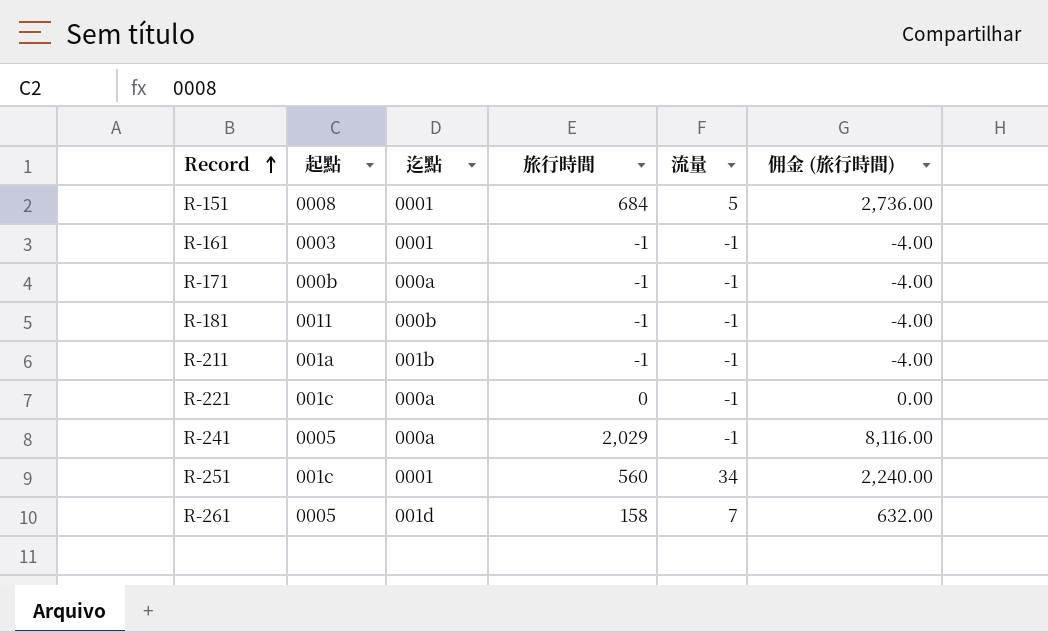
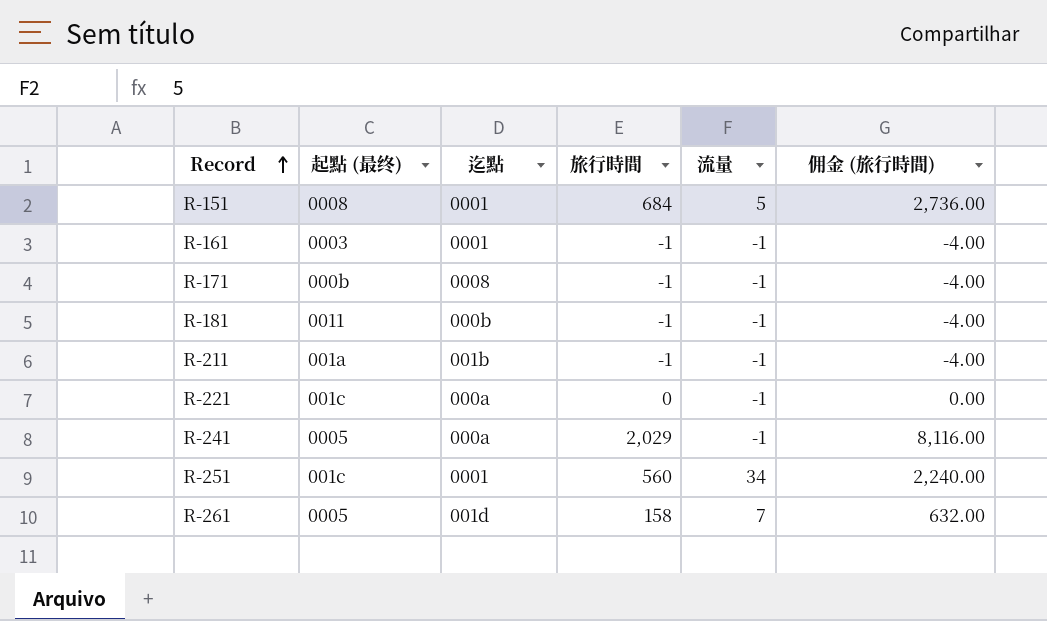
column name: 起點 -> 起點 (最终)
R-171 | 迄點: 000a -> 0008

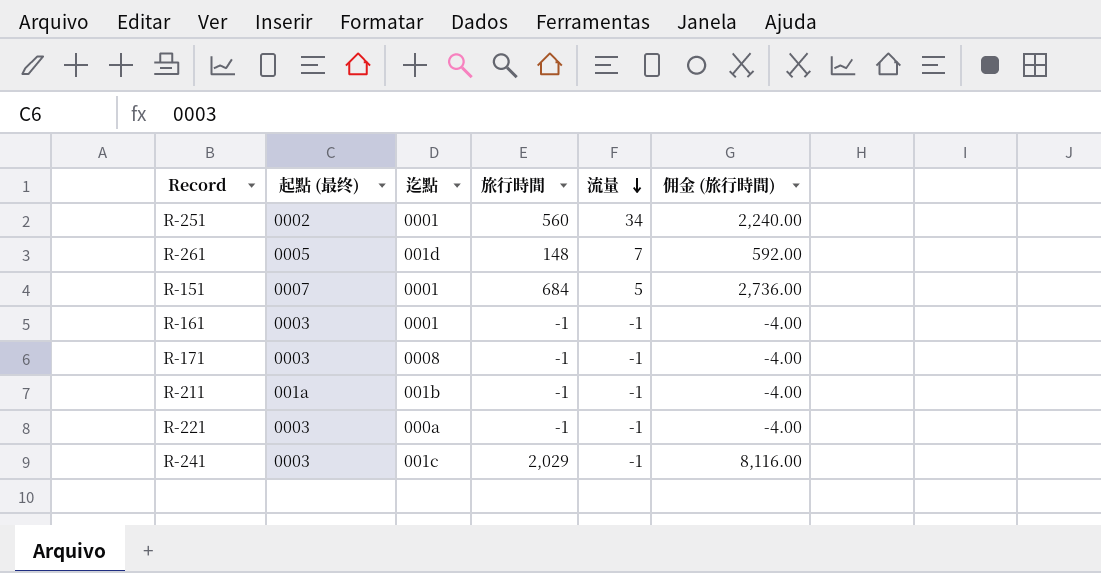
row order: Record ascending -> 流量 descending
row R-181: 0011 | 000b | -1 | -1 | -4.00 -> none
R-251 | 起點 (最终): 001c -> 0002
R-261 | 旅行時間: 158 -> 148
R-261 | 佣金 (旅行時間): 632.00 -> 592.00
R-151 | 起點 (最终): 0008 -> 0007
R-171 | 起點 (最终): 000b -> 0003
R-221 | 起點 (最终): 001c -> 0003
R-221 | 旅行時間: 0 -> -1
R-221 | 佣金 (旅行時間): 0.00 -> -4.00
R-241 | 起點 (最终): 0005 -> 0003
R-241 | 迄點: 000a -> 001c

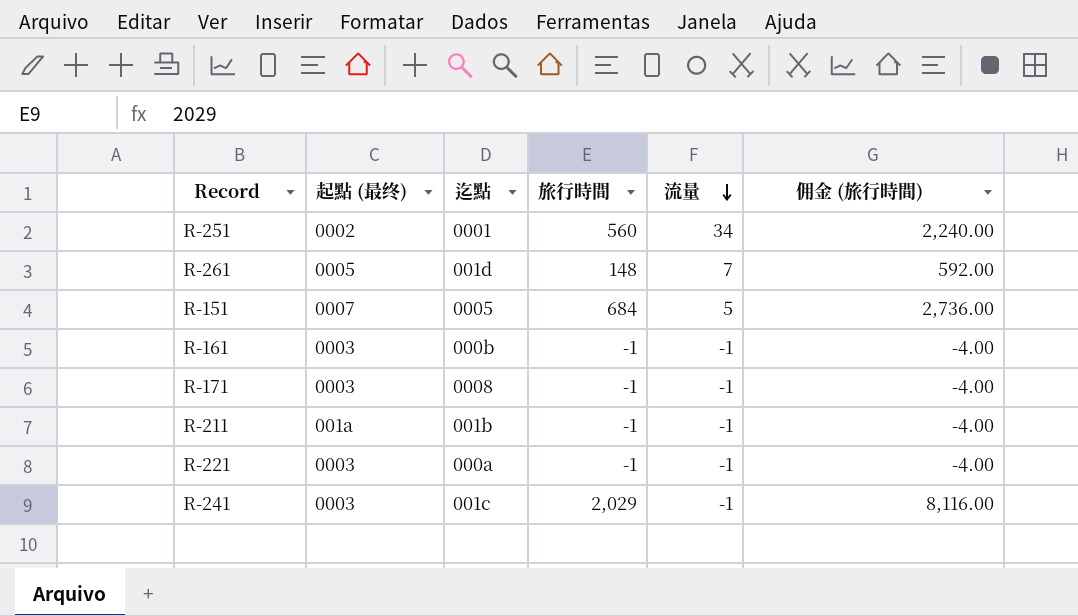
R-151 | 迄點: 0001 -> 0005
R-161 | 迄點: 0001 -> 000b

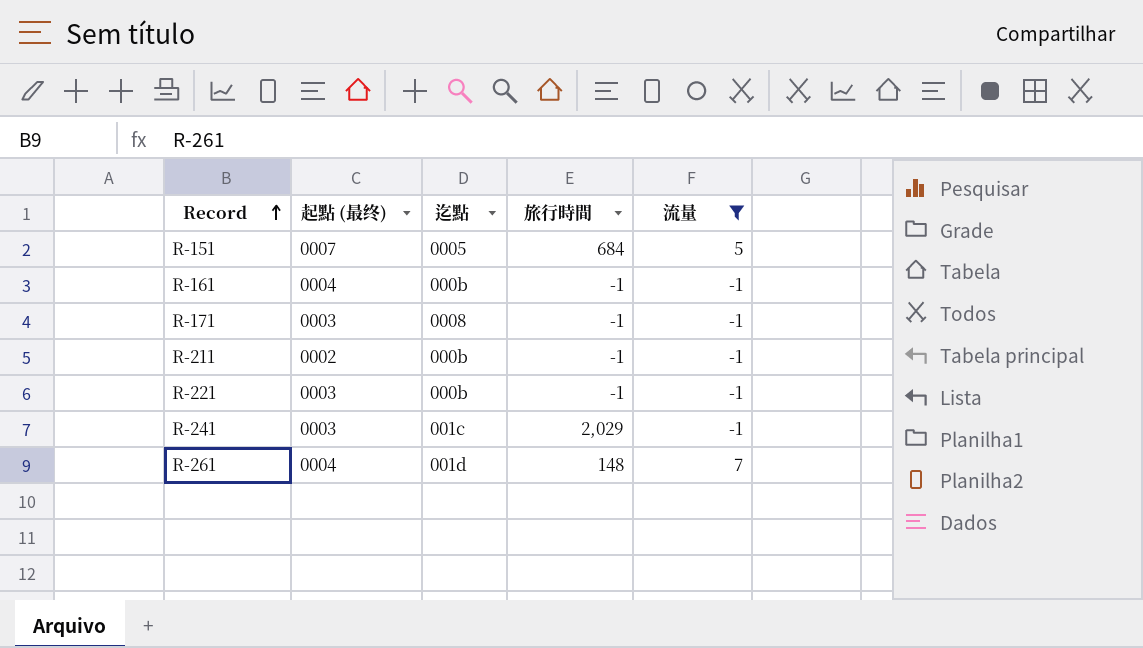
filter: none -> 流量 != 34
row order: 流量 descending -> Record ascending
column 佣金 (旅行時間) | formula: [旅行時間] * 4 -> none
R-161 | 起點 (最终): 0003 -> 0004
R-211 | 起點 (最终): 001a -> 0002
R-211 | 迄點: 001b -> 000b
R-221 | 迄點: 000a -> 000b
R-261 | 起點 (最终): 0005 -> 0004

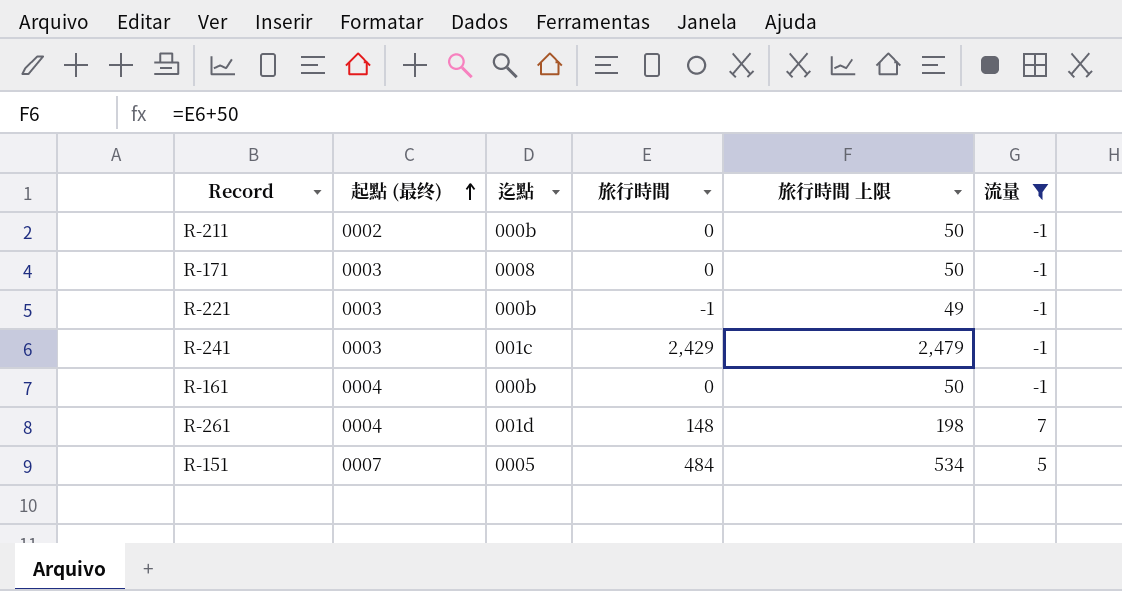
row order: Record ascending -> 起點 (最终) ascending
column 旅行時間 上限 | formula: none -> [旅行時間] + 50
R-211 | 旅行時間: -1 -> 0
R-171 | 旅行時間: -1 -> 0
R-241 | 旅行時間: 2,029 -> 2,429
R-161 | 旅行時間: -1 -> 0
R-151 | 旅行時間: 684 -> 484

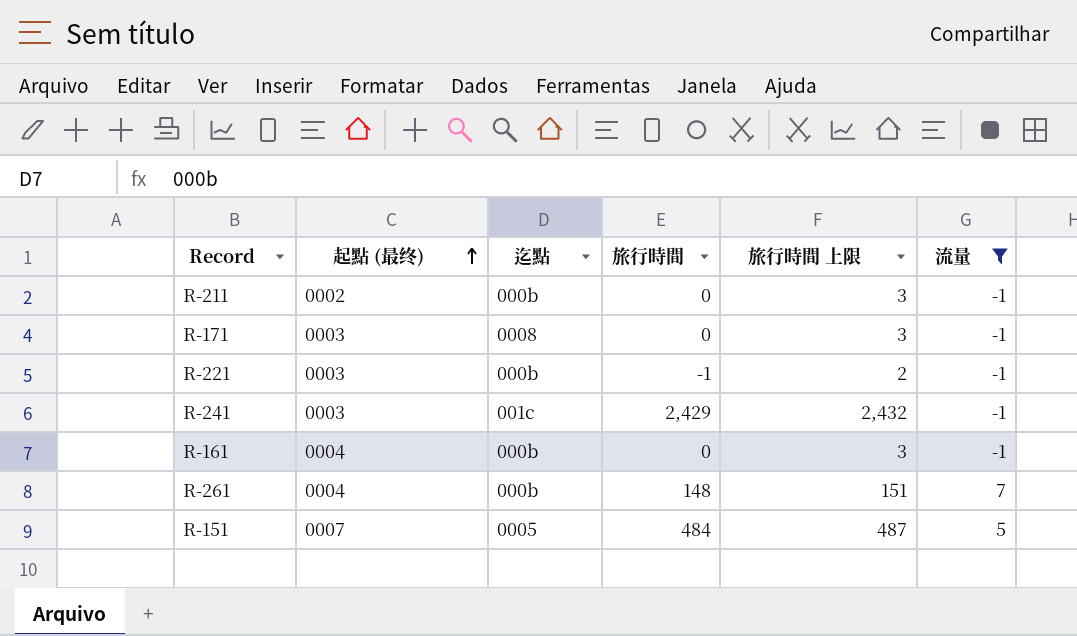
column 旅行時間 上限 | formula: [旅行時間] + 50 -> [旅行時間] + 3
R-261 | 迄點: 001d -> 000b

